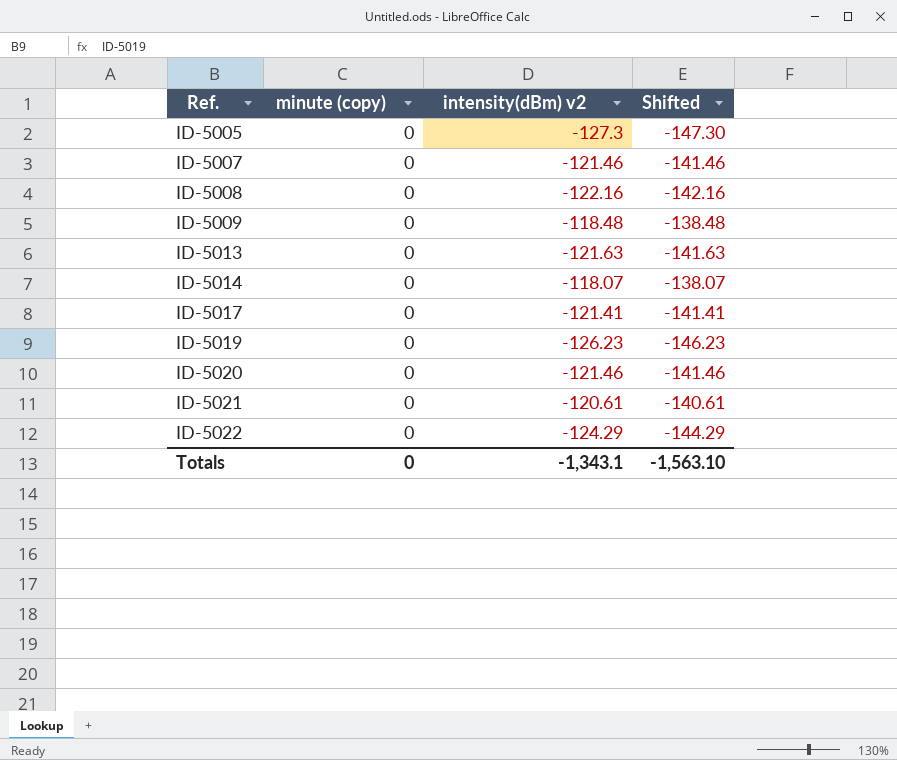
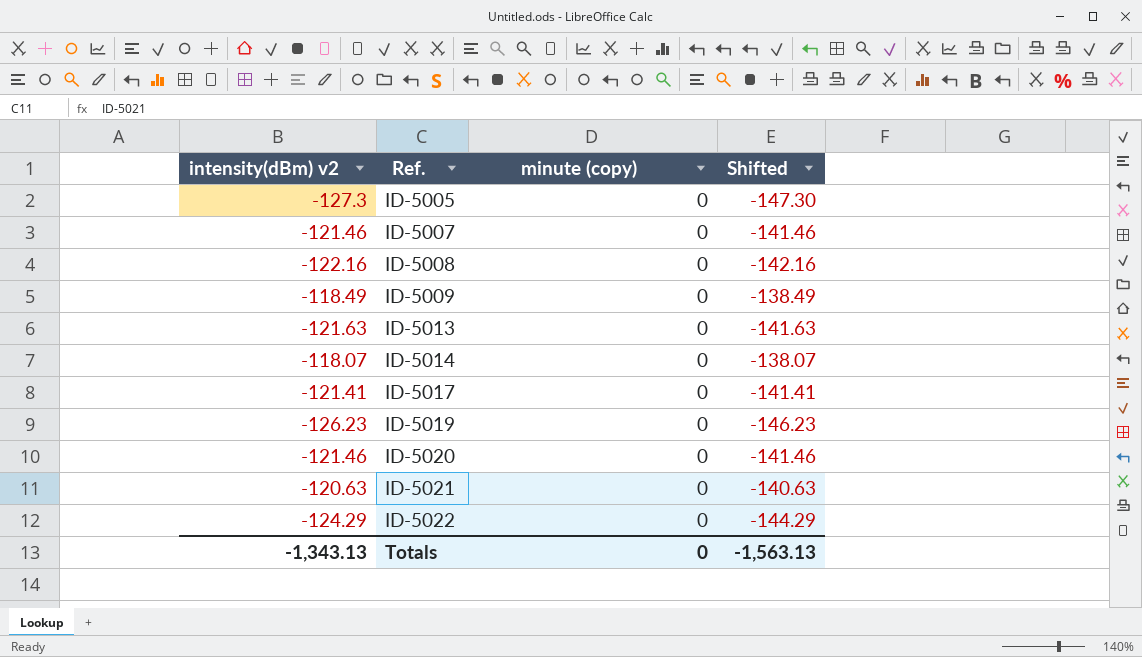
column intensity(dBm) v2 | position: 3 -> 1
ID-5009 | intensity(dBm) v2: -118.48 -> -118.49
ID-5009 | Shifted: -138.48 -> -138.49
ID-5021 | intensity(dBm) v2: -120.61 -> -120.63
ID-5021 | Shifted: -140.61 -> -140.63
Totals | intensity(dBm) v2: -1,343.1 -> -1,343.13
Totals | Shifted: -1,563.10 -> -1,563.13

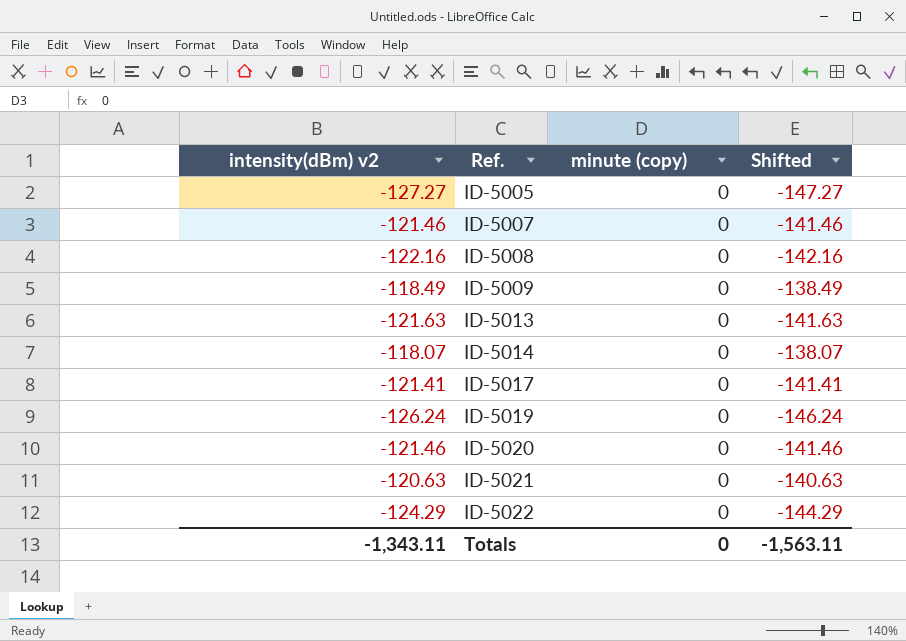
ID-5005 | intensity(dBm) v2: -127.3 -> -127.27
ID-5005 | Shifted: -147.30 -> -147.27
ID-5019 | intensity(dBm) v2: -126.23 -> -126.24
ID-5019 | Shifted: -146.23 -> -146.24
Totals | intensity(dBm) v2: -1,343.13 -> -1,343.11
Totals | Shifted: -1,563.13 -> -1,563.11

